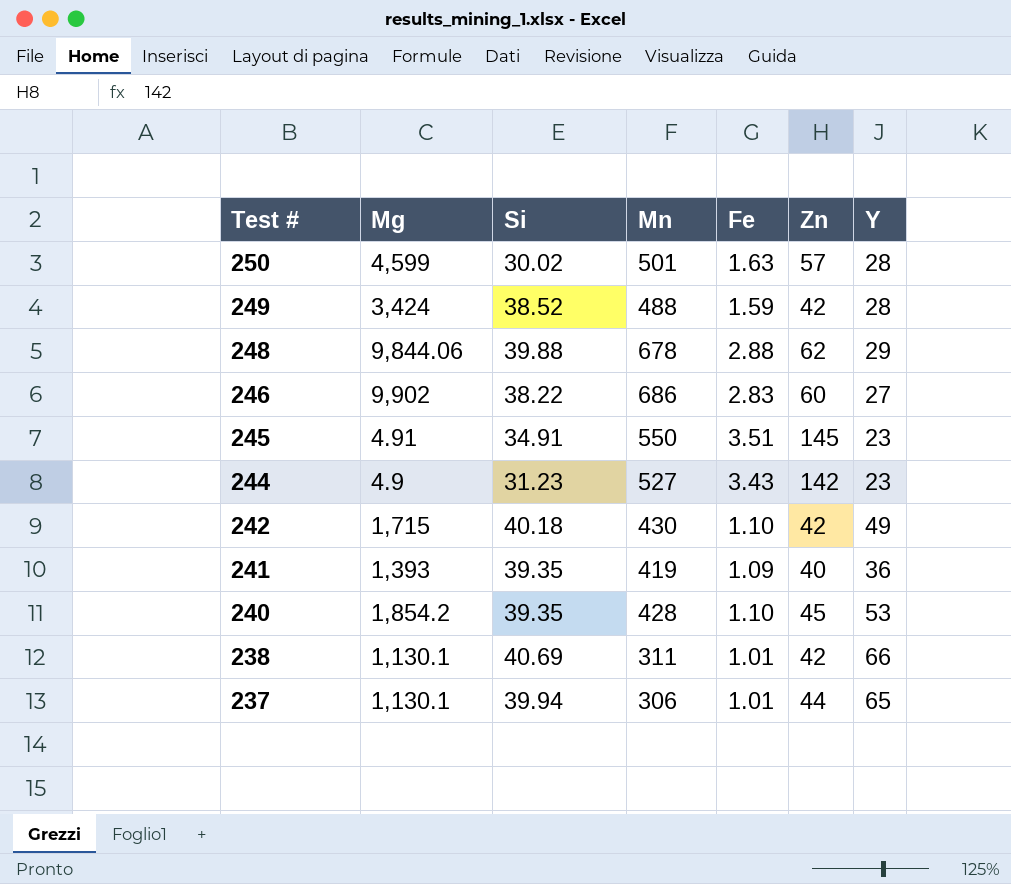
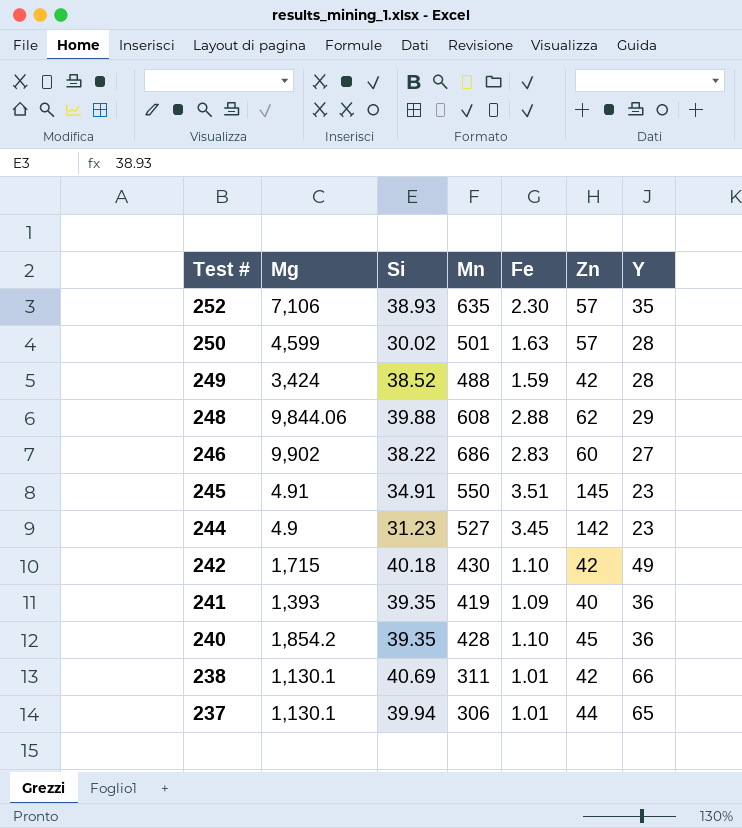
row 252: none -> 7,106 | 38.93 | 635 | 2.30 | 57 | 35
248 | Mn: 678 -> 608
244 | Fe: 3.43 -> 3.45
240 | Y: 53 -> 36

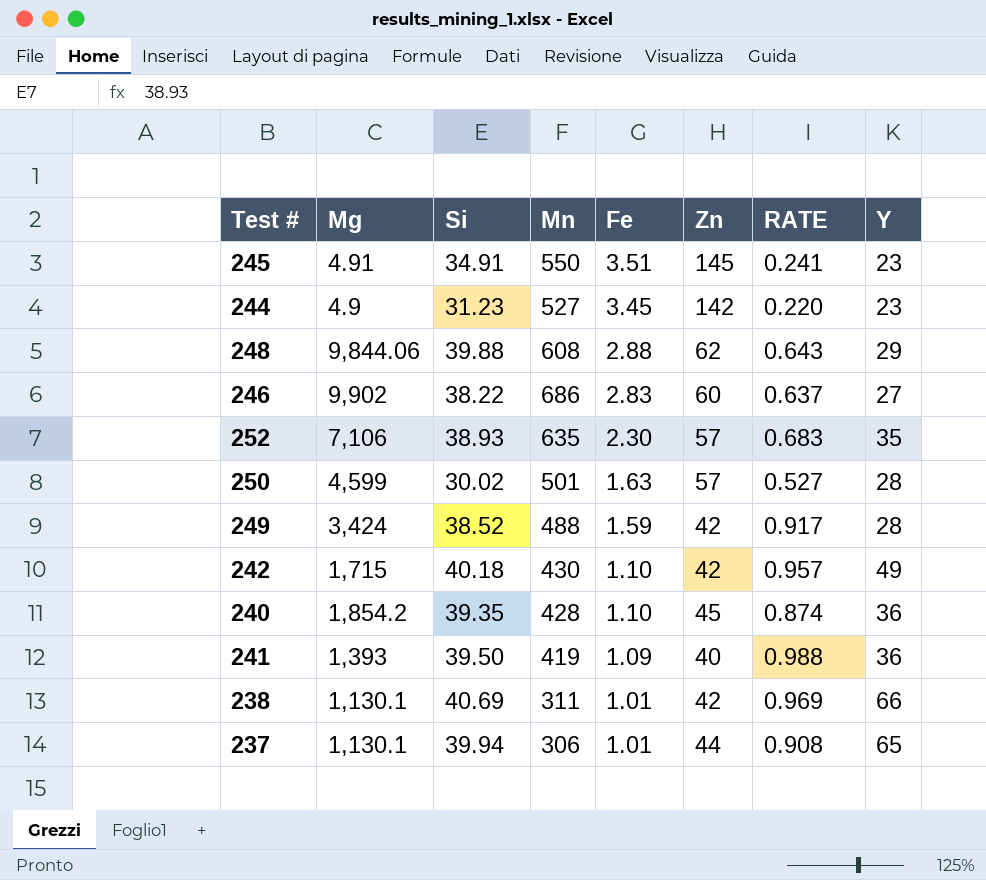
row order: Test # descending -> Fe descending
column RATE | formula: none -> [Si] / [Zn]
241 | Si: 39.35 -> 39.50

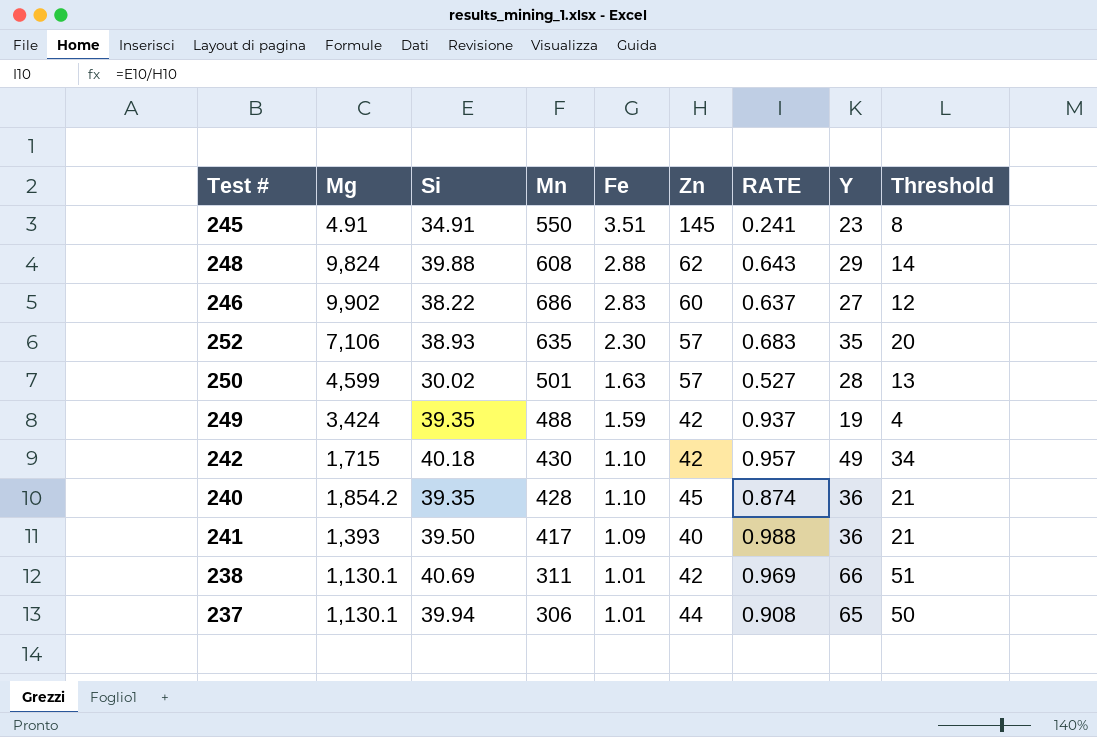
column Threshold | formula: none -> [Y] - 15
row 244: 4.9 | 31.23 | 527 | 3.45 | 142 | 0.220 | 23 -> none
248 | Mg: 9,844.06 -> 9,824
249 | Si: 38.52 -> 39.35
249 | RATE: 0.917 -> 0.937
249 | Y: 28 -> 19
241 | Mn: 419 -> 417

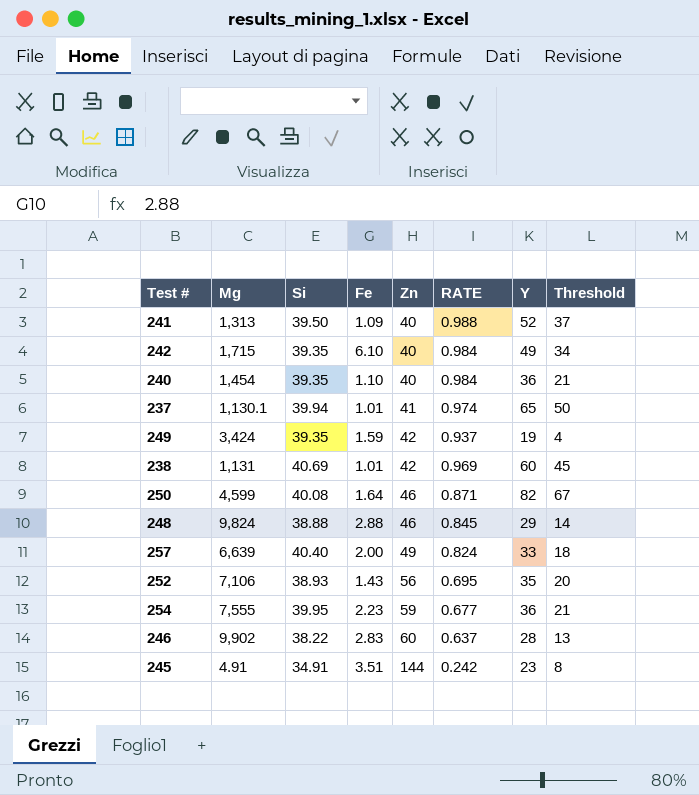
row order: Fe descending -> Zn ascending
column Mn | position: 4 -> none
241 | Mg: 1,393 -> 1,313
241 | Y: 36 -> 52
241 | Threshold: 21 -> 37
242 | Si: 40.18 -> 39.35
242 | Fe: 1.10 -> 6.10
242 | Zn: 42 -> 40
242 | RATE: 0.957 -> 0.984
240 | Mg: 1,854.2 -> 1,454
240 | Zn: 45 -> 40
240 | RATE: 0.874 -> 0.984
237 | Zn: 44 -> 41
237 | RATE: 0.908 -> 0.974
238 | Mg: 1,130.1 -> 1,131
238 | Y: 66 -> 60
238 | Threshold: 51 -> 45
250 | Si: 30.02 -> 40.08
250 | Fe: 1.63 -> 1.64
250 | Zn: 57 -> 46
250 | RATE: 0.527 -> 0.871
250 | Y: 28 -> 82
250 | Threshold: 13 -> 67
248 | Si: 39.88 -> 38.88
248 | Zn: 62 -> 46
248 | RATE: 0.643 -> 0.845
row 257: none -> 6,639 | 40.40 | 2.00 | 49 | 0.824 | 33 | 18
252 | Fe: 2.30 -> 1.43
252 | Zn: 57 -> 56
252 | RATE: 0.683 -> 0.695
row 254: none -> 7,555 | 39.95 | 2.23 | 59 | 0.677 | 36 | 21
246 | Y: 27 -> 28
246 | Threshold: 12 -> 13
245 | Zn: 145 -> 144
245 | RATE: 0.241 -> 0.242

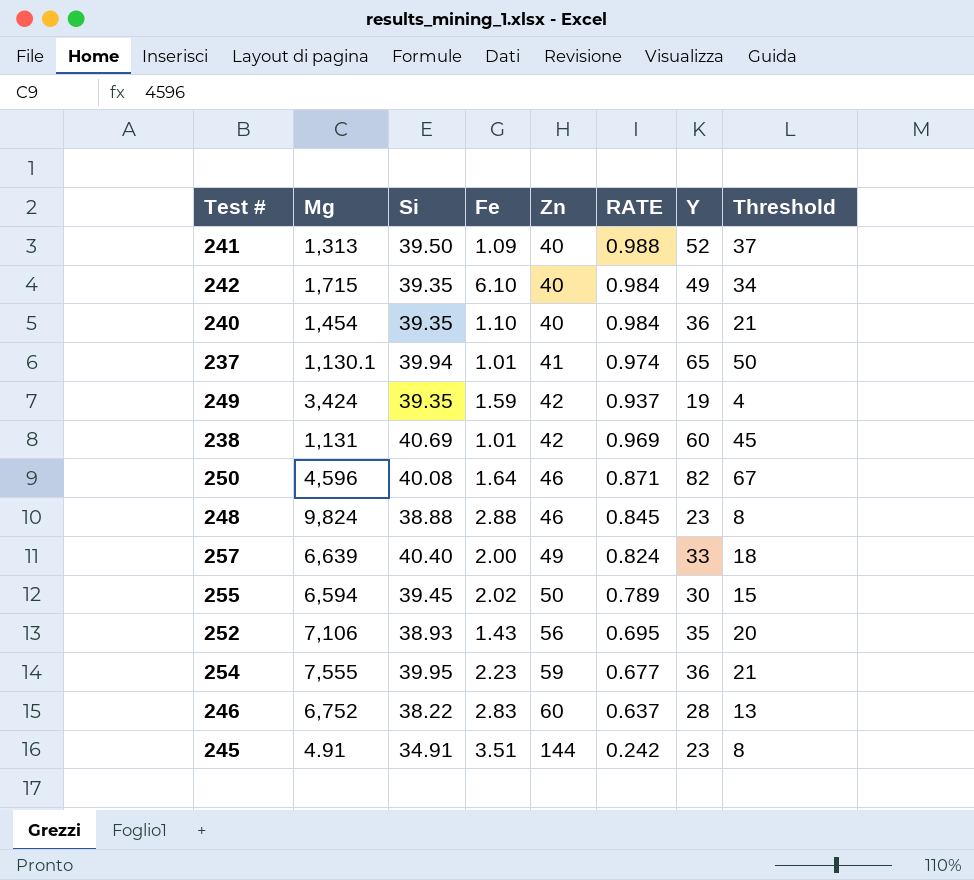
250 | Mg: 4,599 -> 4,596
248 | Y: 29 -> 23
248 | Threshold: 14 -> 8
row 255: none -> 6,594 | 39.45 | 2.02 | 50 | 0.789 | 30 | 15
246 | Mg: 9,902 -> 6,752

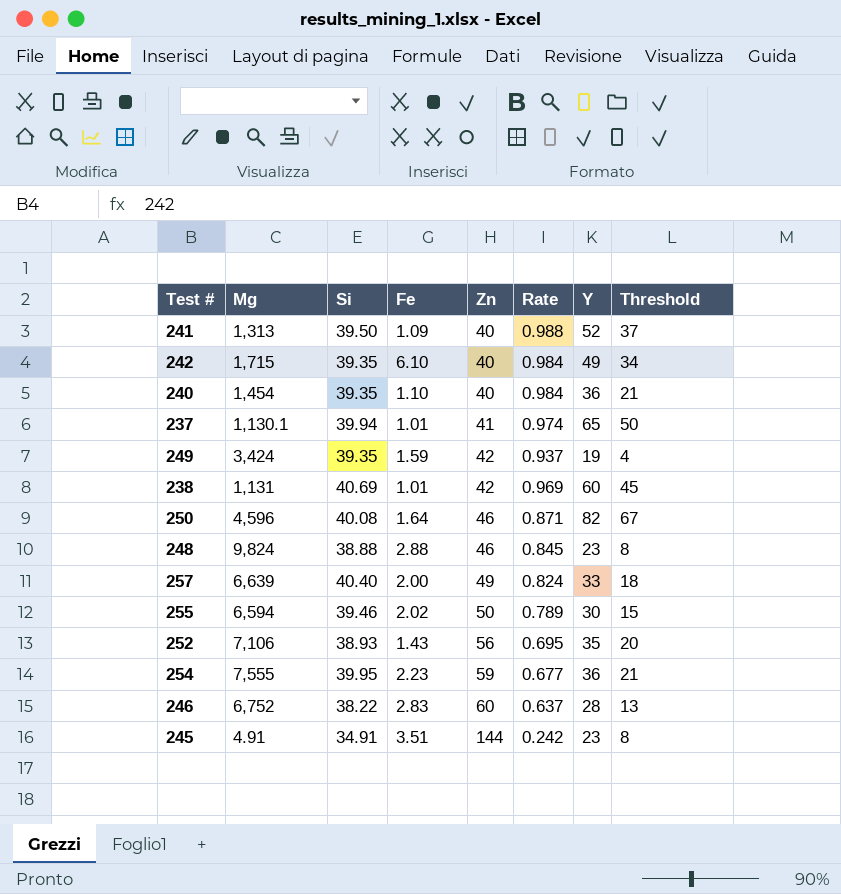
column name: RATE -> Rate
255 | Si: 39.45 -> 39.46

